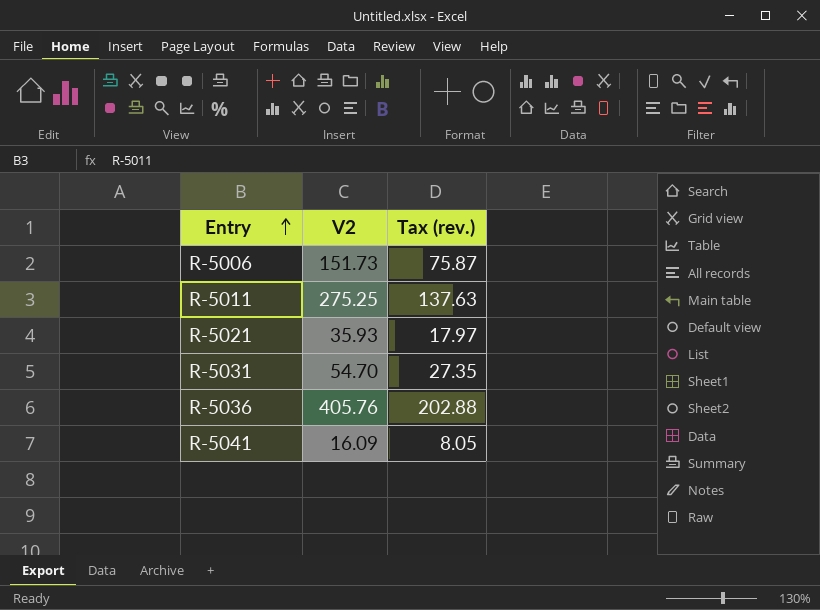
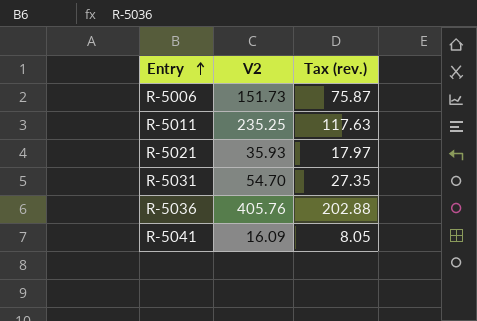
R-5011 | V2: 275.25 -> 235.25
R-5011 | Tax (rev.): 137.63 -> 117.63

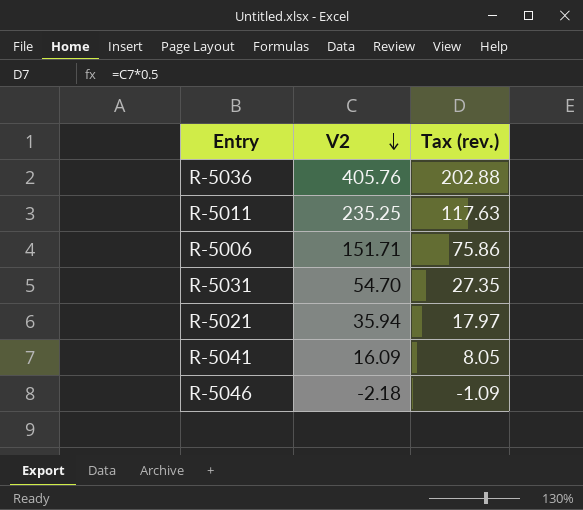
row order: Entry ascending -> V2 descending
R-5006 | V2: 151.73 -> 151.71
R-5006 | Tax (rev.): 75.87 -> 75.86
R-5021 | V2: 35.93 -> 35.94
row R-5046: none -> -2.18 | -1.09

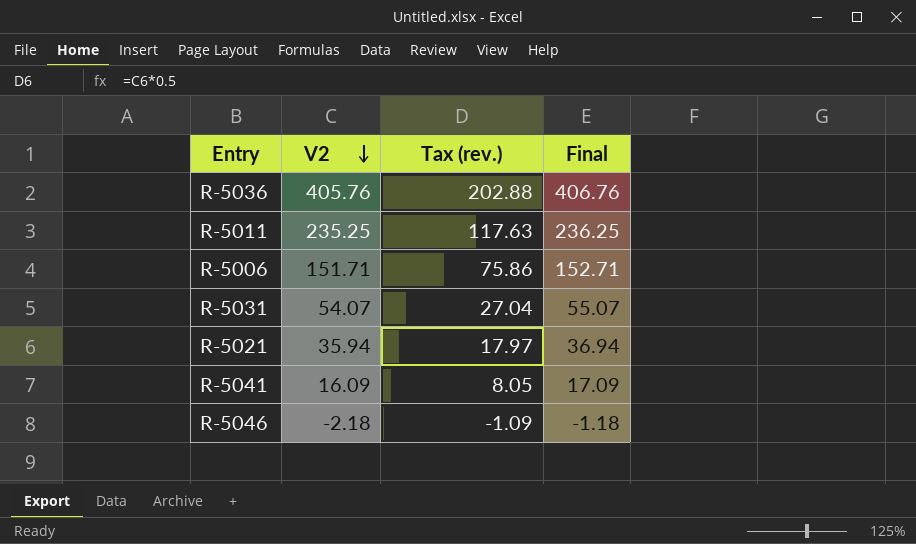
column Final | formula: none -> [V2] + 1
R-5031 | V2: 54.70 -> 54.07
R-5031 | Tax (rev.): 27.35 -> 27.04

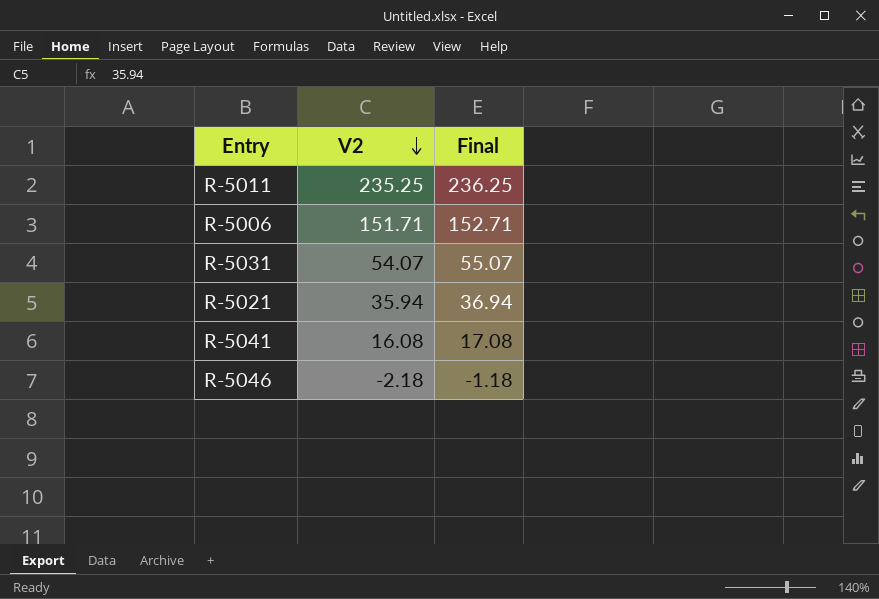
column Tax (rev.) | formula: [V2] * 0.5 -> none
row R-5036: 405.76 | 202.88 | 406.76 -> none
R-5041 | V2: 16.09 -> 16.08
R-5041 | Final: 17.09 -> 17.08

